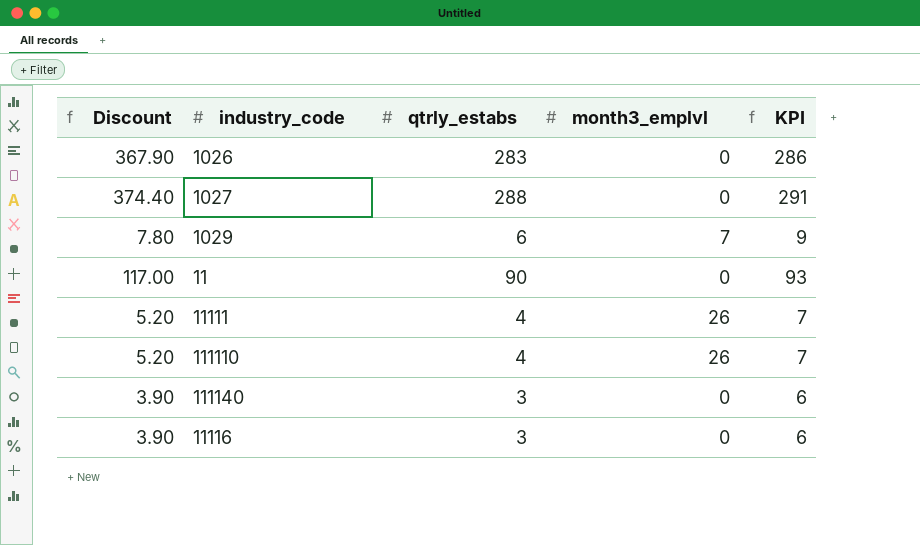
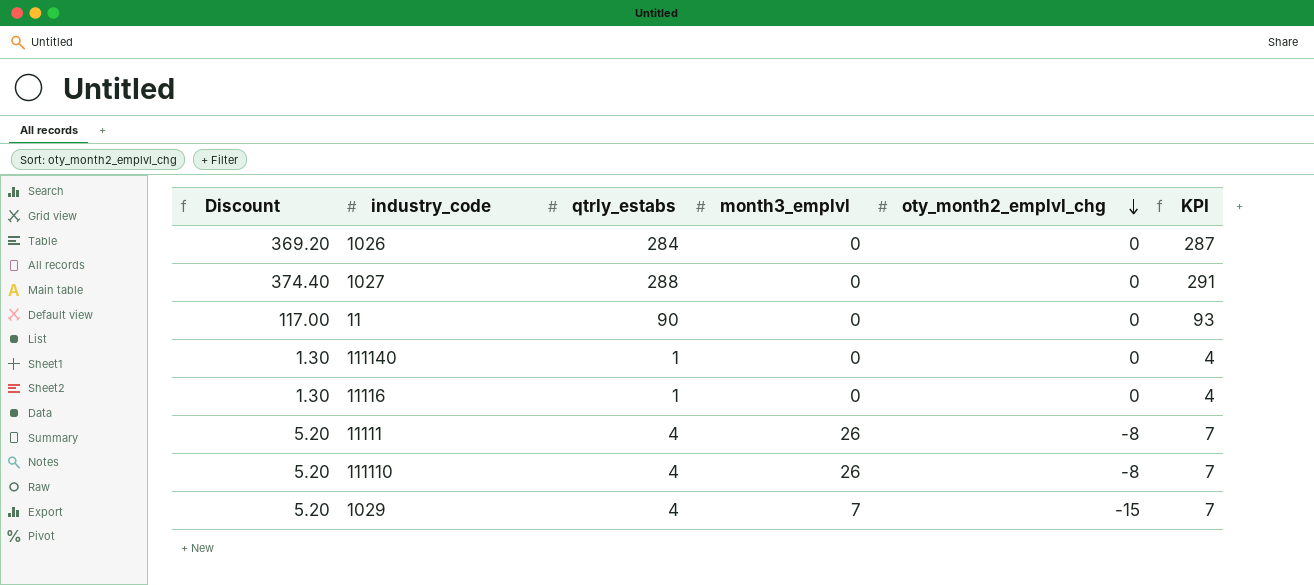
row order: none -> oty_month2_emplvl_chg descending
column oty_month2_emplvl_chg | position: none -> 5
1026 | Discount: 367.90 -> 369.20
1026 | qtrly_estabs: 283 -> 284
1026 | KPI: 286 -> 287
111140 | Discount: 3.90 -> 1.30
111140 | qtrly_estabs: 3 -> 1
111140 | KPI: 6 -> 4
11116 | Discount: 3.90 -> 1.30
11116 | qtrly_estabs: 3 -> 1
11116 | KPI: 6 -> 4
1029 | Discount: 7.80 -> 5.20
1029 | qtrly_estabs: 6 -> 4
1029 | KPI: 9 -> 7

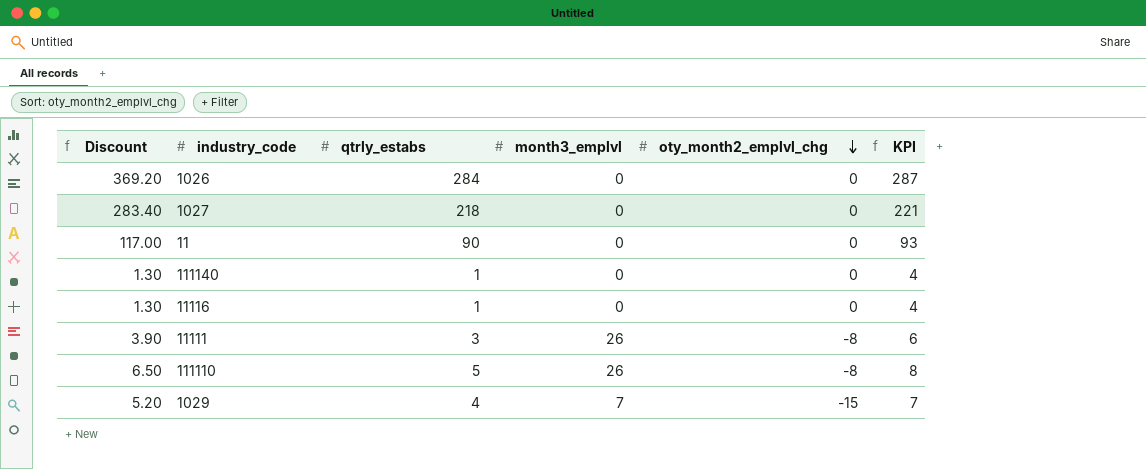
1027 | Discount: 374.40 -> 283.40
1027 | qtrly_estabs: 288 -> 218
1027 | KPI: 291 -> 221
11111 | Discount: 5.20 -> 3.90
11111 | qtrly_estabs: 4 -> 3
11111 | KPI: 7 -> 6
111110 | Discount: 5.20 -> 6.50
111110 | qtrly_estabs: 4 -> 5
111110 | KPI: 7 -> 8

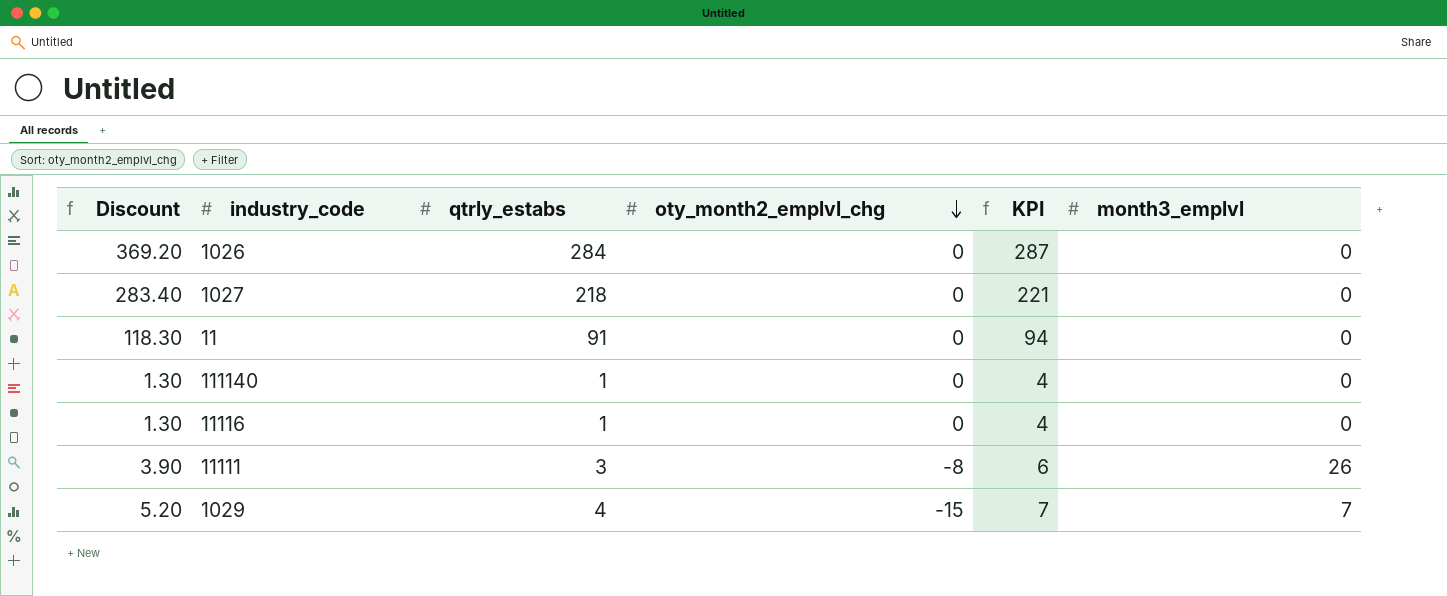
column month3_emplvl | position: 4 -> 6
row 111110: 6.50 | 5 | 26 | -8 | 8 -> none
11 | Discount: 117.00 -> 118.30
11 | qtrly_estabs: 90 -> 91
11 | KPI: 93 -> 94

